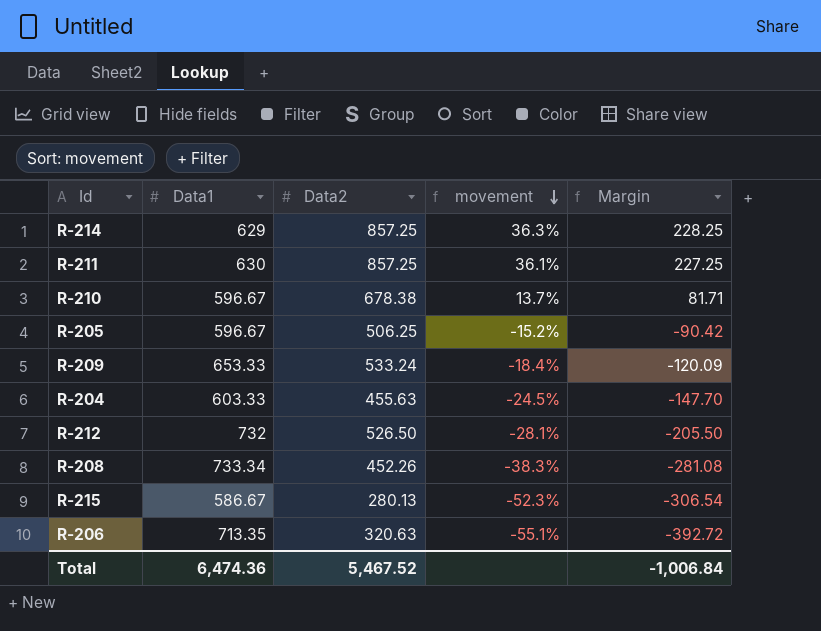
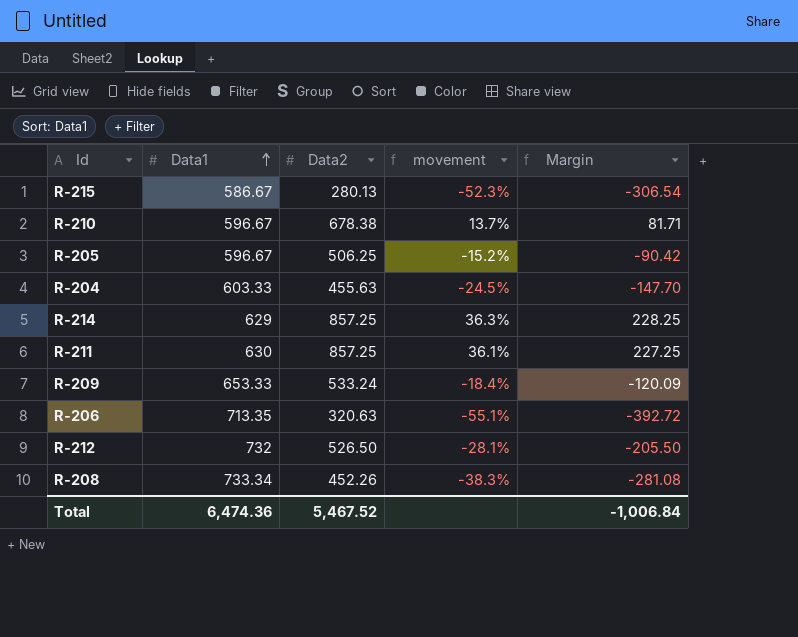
row order: movement descending -> Data1 ascending

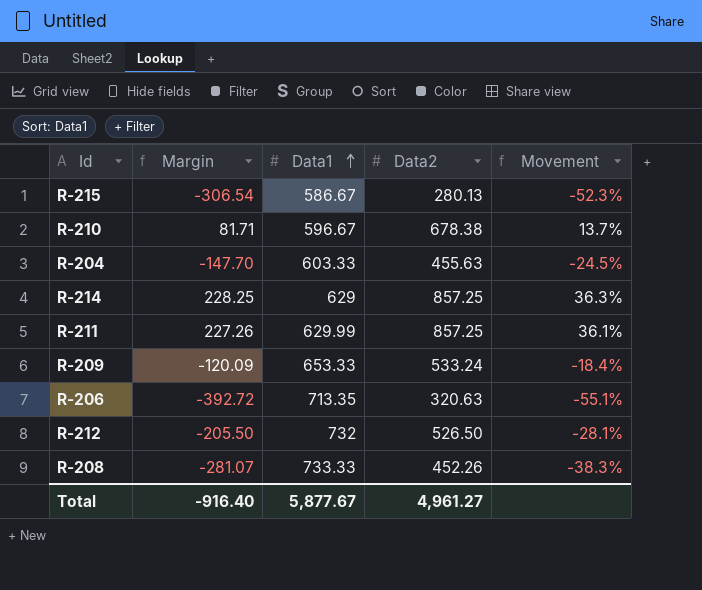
column Margin | position: 5 -> 2
column name: movement -> Movement
row R-205: 596.67 | 506.25 | -15.2% | -90.42 -> none
R-211 | Margin: 227.25 -> 227.26
R-211 | Data1: 630 -> 629.99
R-208 | Margin: -281.08 -> -281.07
R-208 | Data1: 733.34 -> 733.33
Total | Margin: -1,006.84 -> -916.40
Total | Data1: 6,474.36 -> 5,877.67
Total | Data2: 5,467.52 -> 4,961.27

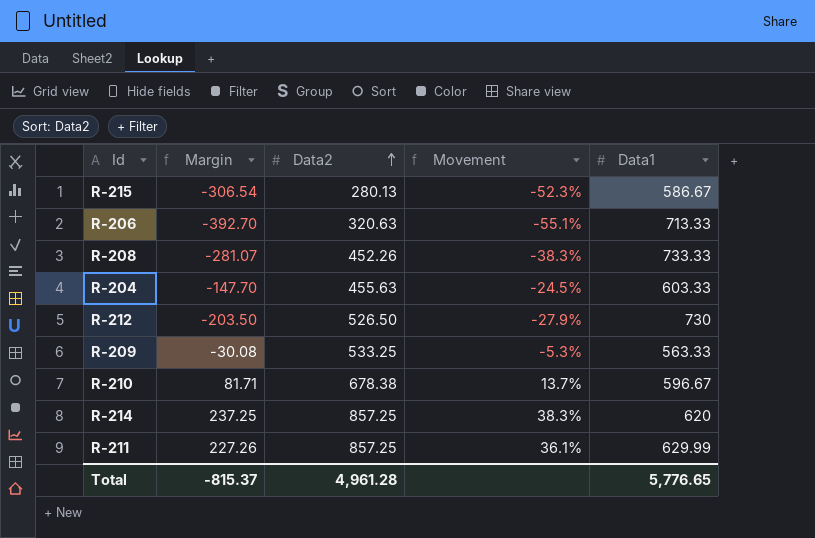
row order: Data1 ascending -> Data2 ascending
column Data1 | position: 3 -> 5
R-206 | Margin: -392.72 -> -392.70
R-206 | Data1: 713.35 -> 713.33
R-212 | Margin: -205.50 -> -203.50
R-212 | Movement: -28.1% -> -27.9%
R-212 | Data1: 732 -> 730
R-209 | Margin: -120.09 -> -30.08
R-209 | Data2: 533.24 -> 533.25
R-209 | Movement: -18.4% -> -5.3%
R-209 | Data1: 653.33 -> 563.33
R-214 | Margin: 228.25 -> 237.25
R-214 | Movement: 36.3% -> 38.3%
R-214 | Data1: 629 -> 620
Total | Margin: -916.40 -> -815.37
Total | Data2: 4,961.27 -> 4,961.28
Total | Data1: 5,877.67 -> 5,776.65

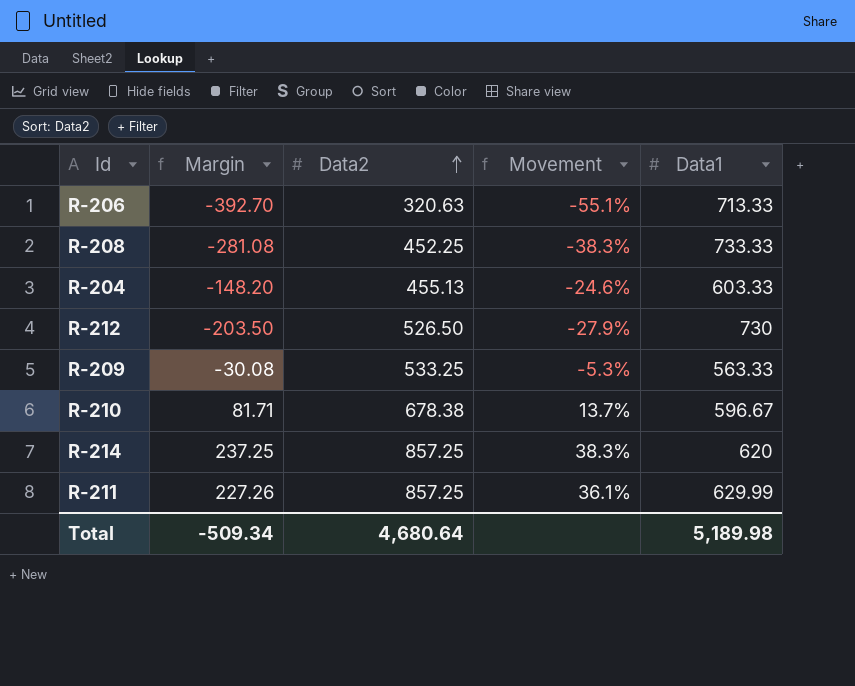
row R-215: -306.54 | 280.13 | -52.3% | 586.67 -> none
R-208 | Margin: -281.07 -> -281.08
R-208 | Data2: 452.26 -> 452.25
R-204 | Margin: -147.70 -> -148.20
R-204 | Data2: 455.63 -> 455.13
R-204 | Movement: -24.5% -> -24.6%
Total | Margin: -815.37 -> -509.34
Total | Data2: 4,961.28 -> 4,680.64
Total | Data1: 5,776.65 -> 5,189.98

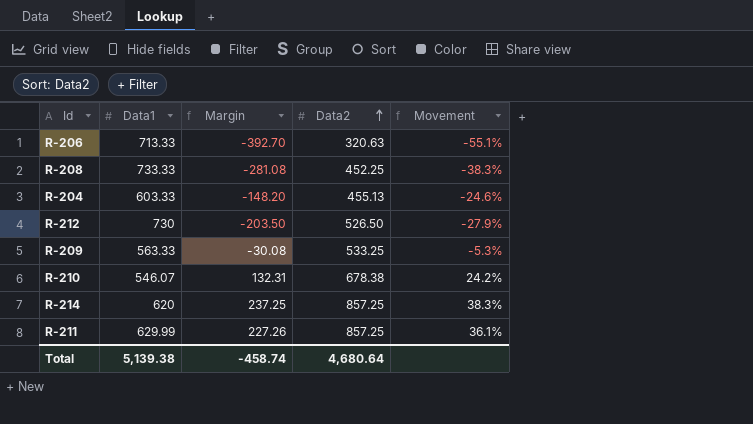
column Data1 | position: 5 -> 2
R-210 | Data1: 596.67 -> 546.07
R-210 | Margin: 81.71 -> 132.31
R-210 | Movement: 13.7% -> 24.2%
Total | Data1: 5,189.98 -> 5,139.38
Total | Margin: -509.34 -> -458.74

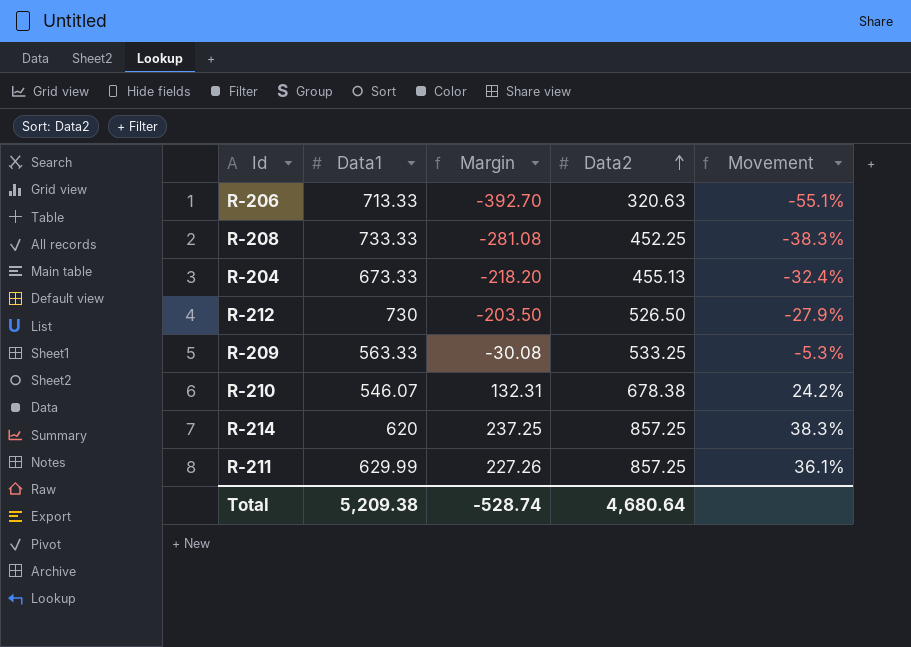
R-204 | Data1: 603.33 -> 673.33
R-204 | Margin: -148.20 -> -218.20
R-204 | Movement: -24.6% -> -32.4%
Total | Data1: 5,139.38 -> 5,209.38
Total | Margin: -458.74 -> -528.74

